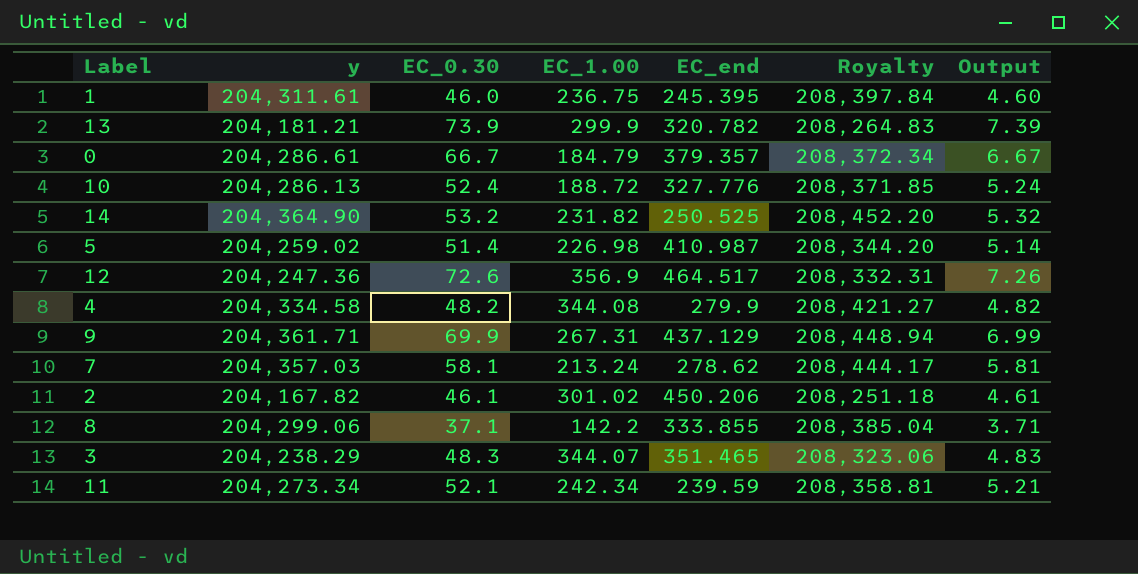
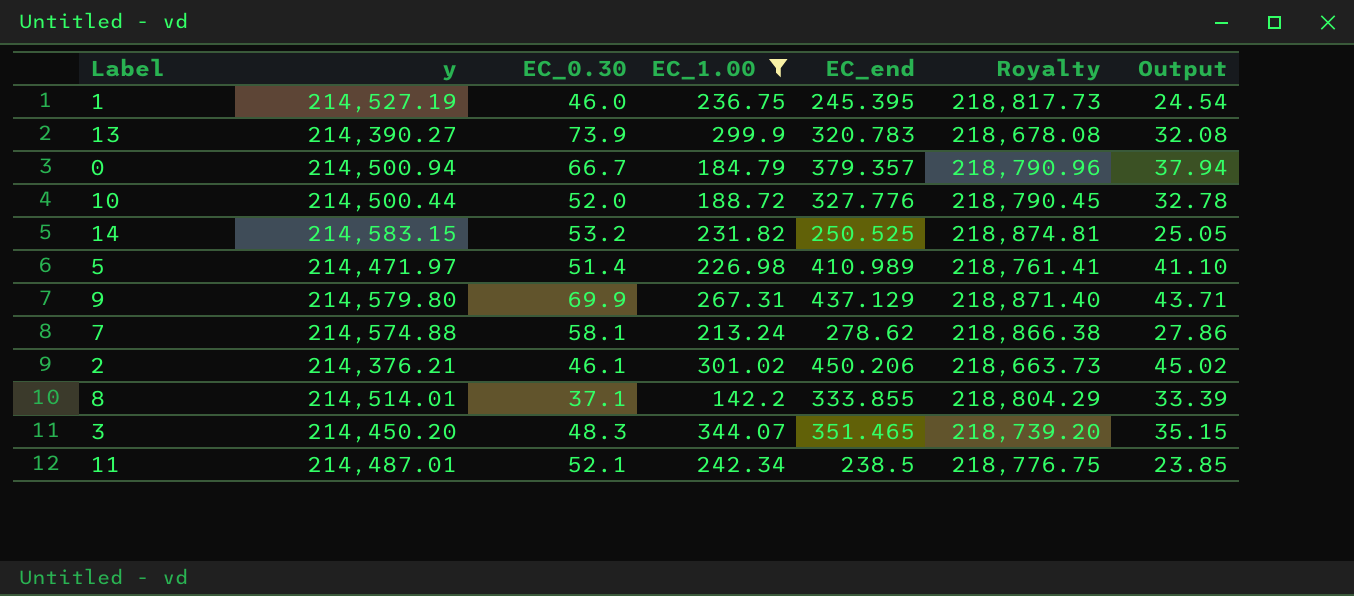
filter: none -> EC_1.00 <= 344.07
column Output | formula: [EC_0.30] * 0.1 -> [EC_end] * 0.1
1 | y: 204,311.61 -> 214,527.19
1 | Royalty: 208,397.84 -> 218,817.73
13 | y: 204,181.21 -> 214,390.27
13 | EC_end: 320.782 -> 320.783
13 | Royalty: 208,264.83 -> 218,678.08
0 | y: 204,286.61 -> 214,500.94
0 | Royalty: 208,372.34 -> 218,790.96
10 | y: 204,286.13 -> 214,500.44
10 | EC_0.30: 52.4 -> 52.0
10 | Royalty: 208,371.85 -> 218,790.45
14 | y: 204,364.90 -> 214,583.15
14 | Royalty: 208,452.20 -> 218,874.81
5 | y: 204,259.02 -> 214,471.97
5 | EC_end: 410.987 -> 410.989
5 | Royalty: 208,344.20 -> 218,761.41
9 | y: 204,361.71 -> 214,579.80
9 | Royalty: 208,448.94 -> 218,871.40
7 | y: 204,357.03 -> 214,574.88
7 | Royalty: 208,444.17 -> 218,866.38
2 | y: 204,167.82 -> 214,376.21
2 | Royalty: 208,251.18 -> 218,663.73
8 | y: 204,299.06 -> 214,514.01
8 | Royalty: 208,385.04 -> 218,804.29
3 | y: 204,238.29 -> 214,450.20
3 | Royalty: 208,323.06 -> 218,739.20
11 | y: 204,273.34 -> 214,487.01
11 | EC_end: 239.59 -> 238.5
11 | Royalty: 208,358.81 -> 218,776.75

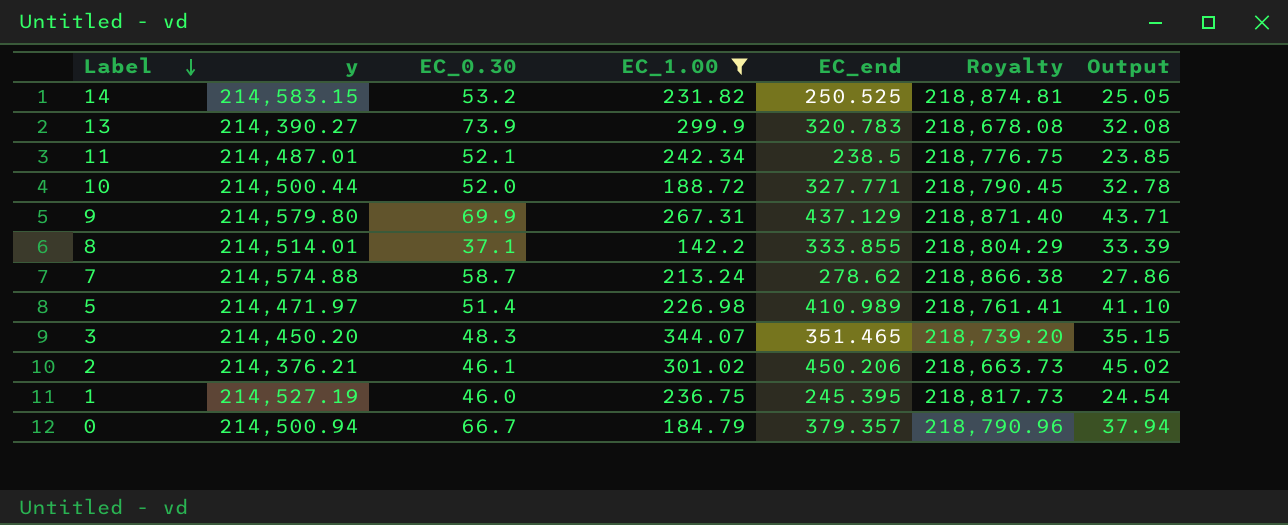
row order: none -> Label descending
10 | EC_end: 327.776 -> 327.771
7 | EC_0.30: 58.1 -> 58.7

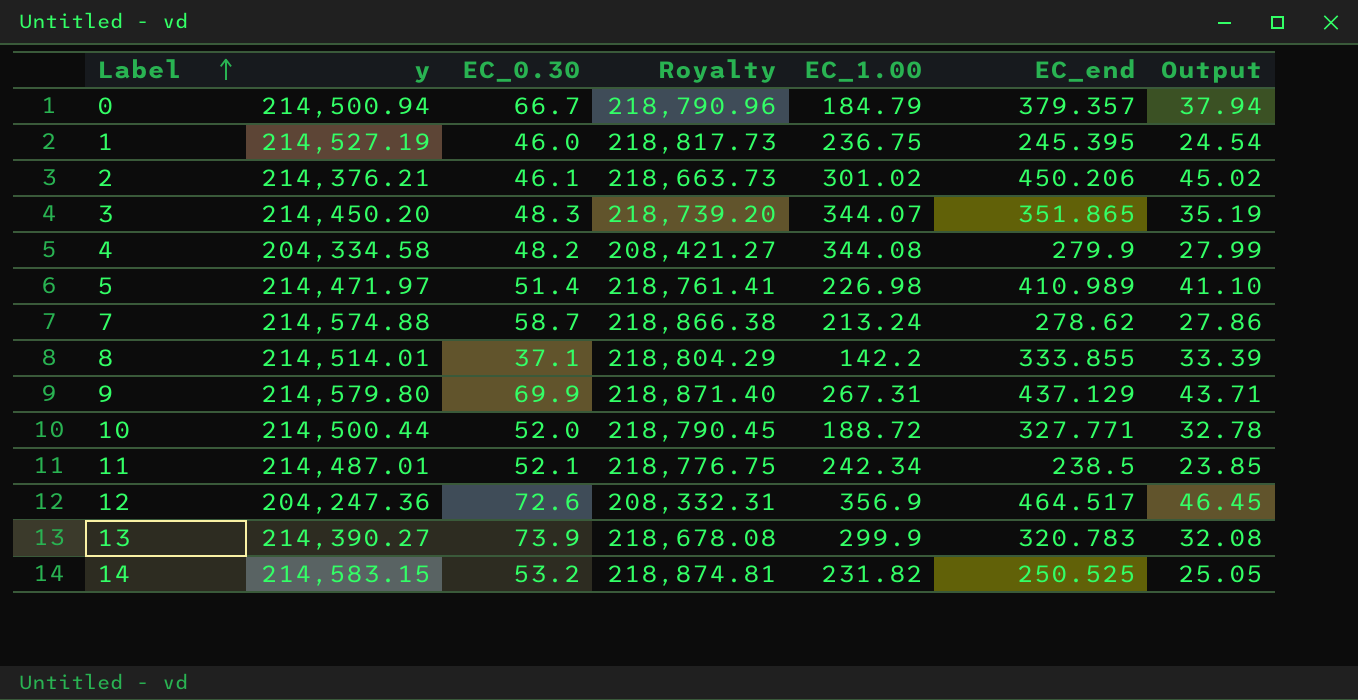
filter: EC_1.00 <= 344.07 -> none
row order: Label descending -> Label ascending
column Royalty | position: 6 -> 4
3 | EC_end: 351.465 -> 351.865
3 | Output: 35.15 -> 35.19

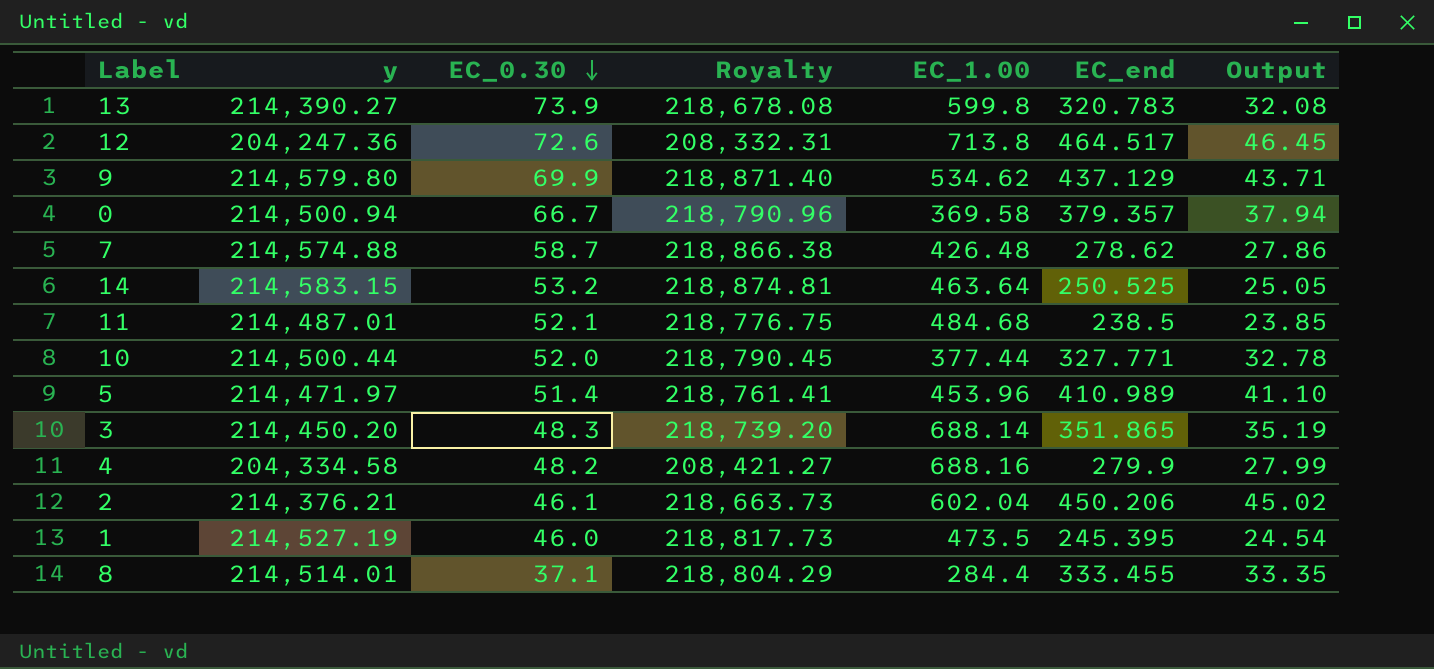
row order: Label ascending -> EC_0.30 descending
13 | EC_1.00: 299.9 -> 599.8
12 | EC_1.00: 356.9 -> 713.8
9 | EC_1.00: 267.31 -> 534.62
0 | EC_1.00: 184.79 -> 369.58
7 | EC_1.00: 213.24 -> 426.48
14 | EC_1.00: 231.82 -> 463.64
11 | EC_1.00: 242.34 -> 484.68
10 | EC_1.00: 188.72 -> 377.44
5 | EC_1.00: 226.98 -> 453.96
3 | EC_1.00: 344.07 -> 688.14
4 | EC_1.00: 344.08 -> 688.16
2 | EC_1.00: 301.02 -> 602.04
1 | EC_1.00: 236.75 -> 473.5
8 | EC_1.00: 142.2 -> 284.4
8 | EC_end: 333.855 -> 333.455
8 | Output: 33.39 -> 33.35

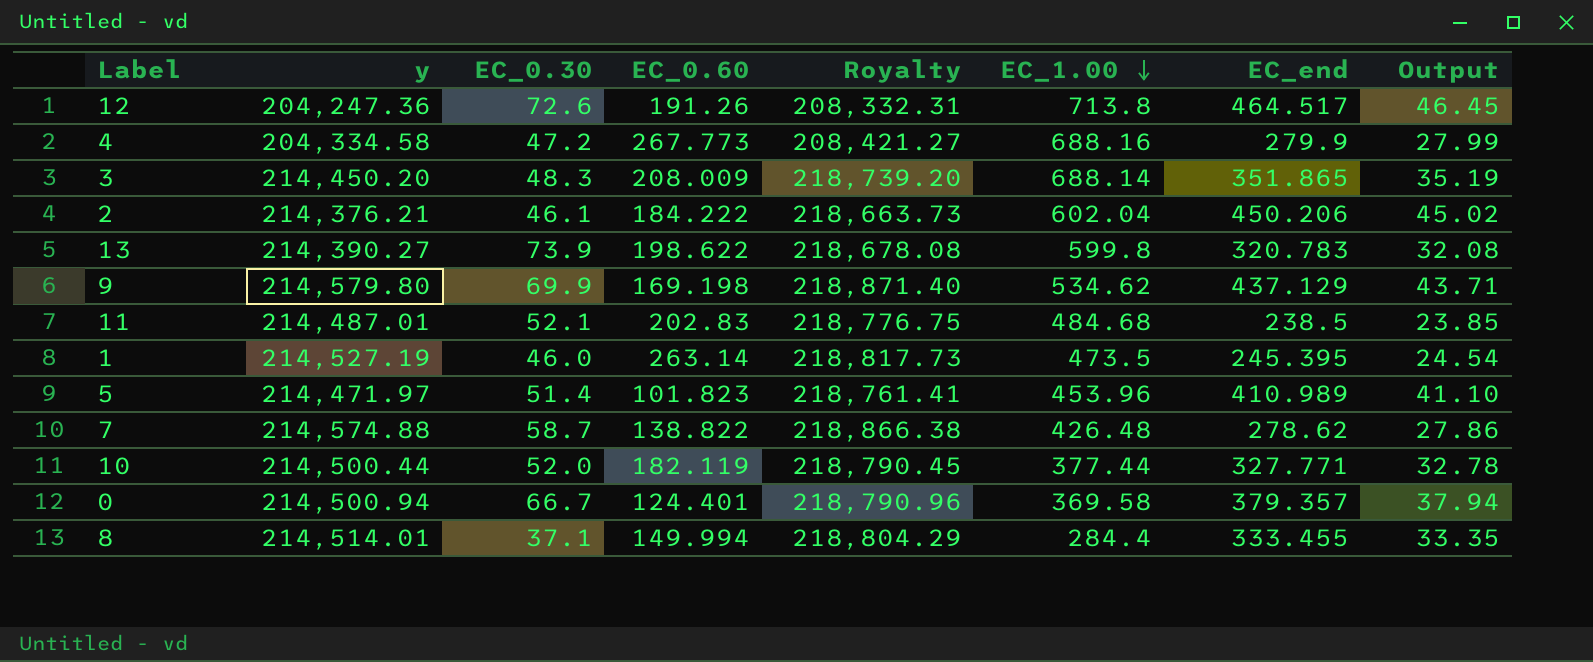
row order: EC_0.30 descending -> EC_1.00 descending
column EC_0.60 | position: none -> 4
row 14: 214,583.15 | 53.2 | 218,874.81 | 463.64 | 250.525 | 25.05 -> none
4 | EC_0.30: 48.2 -> 47.2

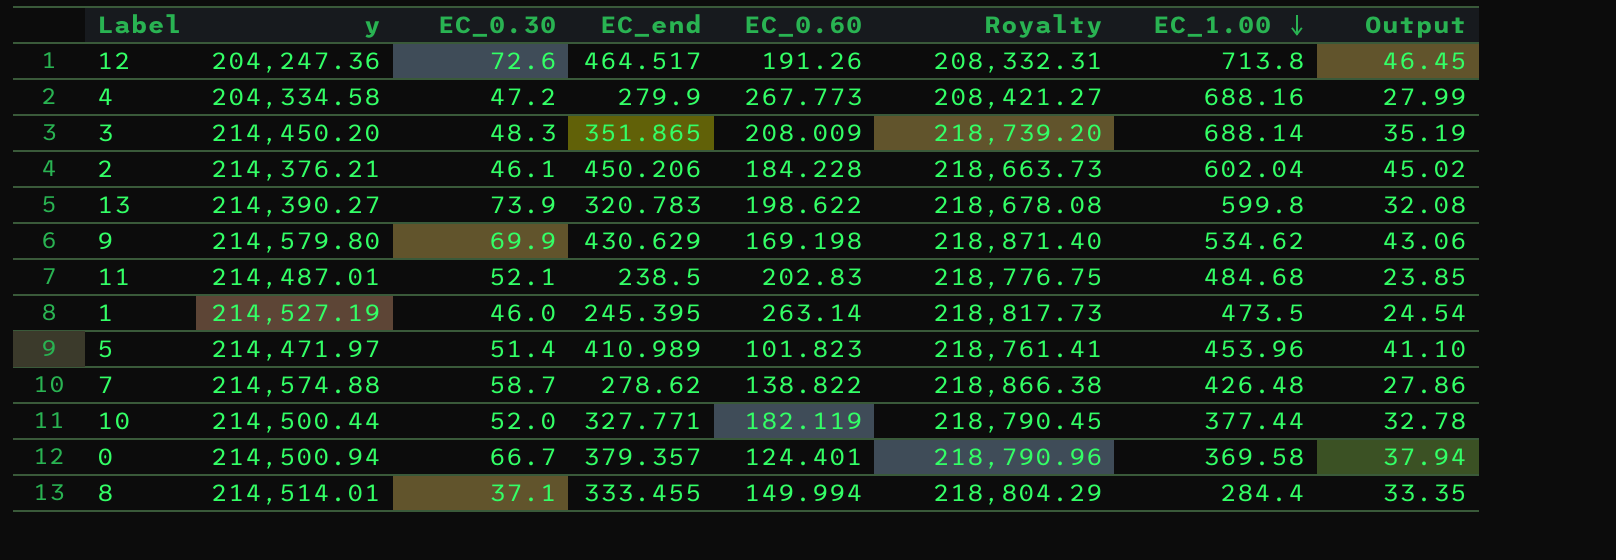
column EC_end | position: 7 -> 4
2 | EC_0.60: 184.222 -> 184.228
9 | EC_end: 437.129 -> 430.629
9 | Output: 43.71 -> 43.06

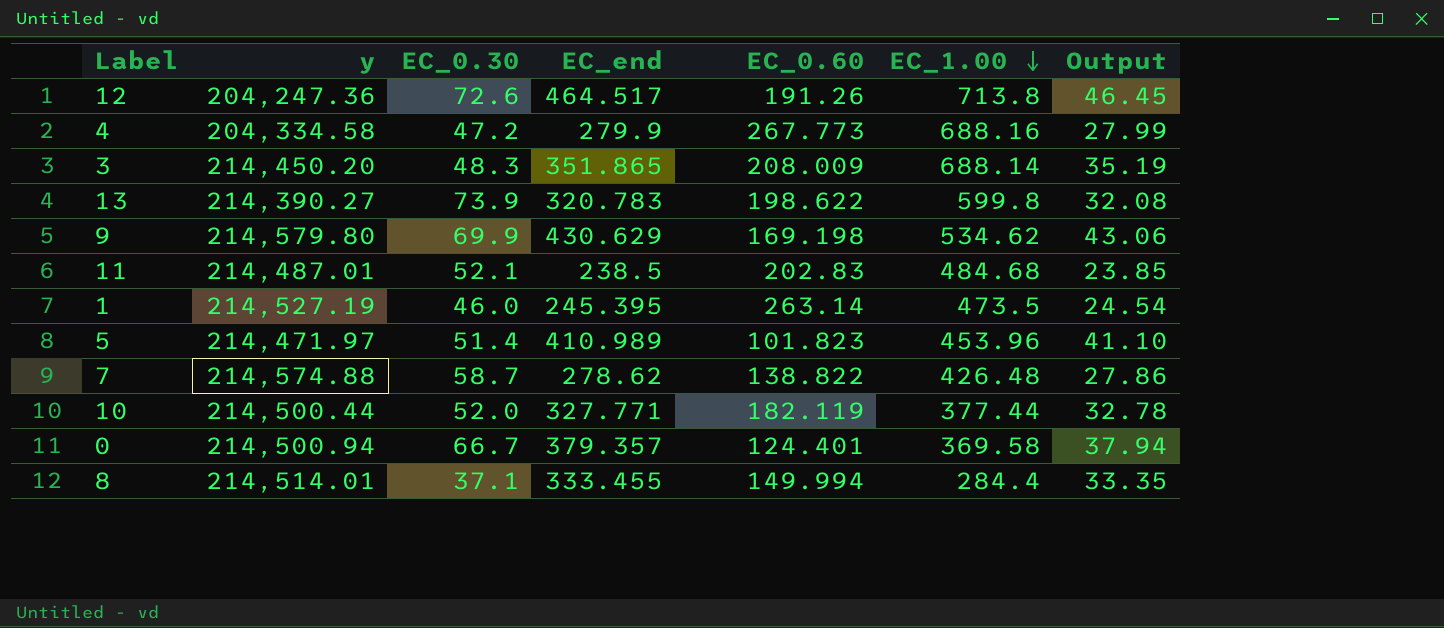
column Royalty | formula: [y] * 1.02 -> none
row 2: 214,376.21 | 46.1 | 450.206 | 184.228 | 218,663.73 | 602.04 | 45.02 -> none

